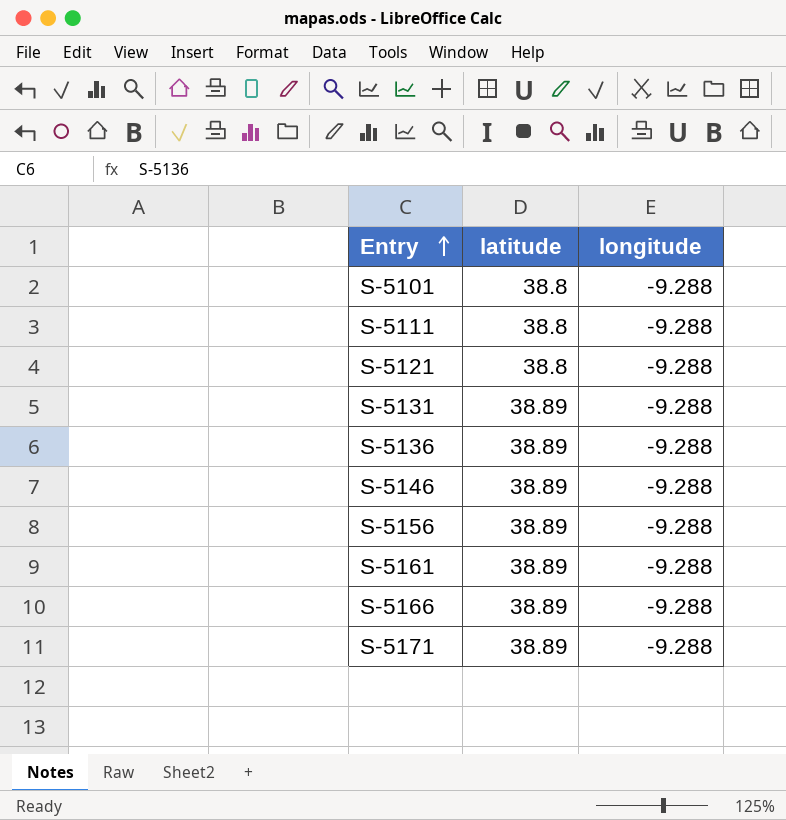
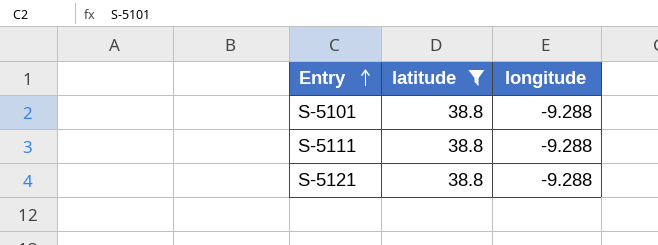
filter: none -> latitude = 38.8

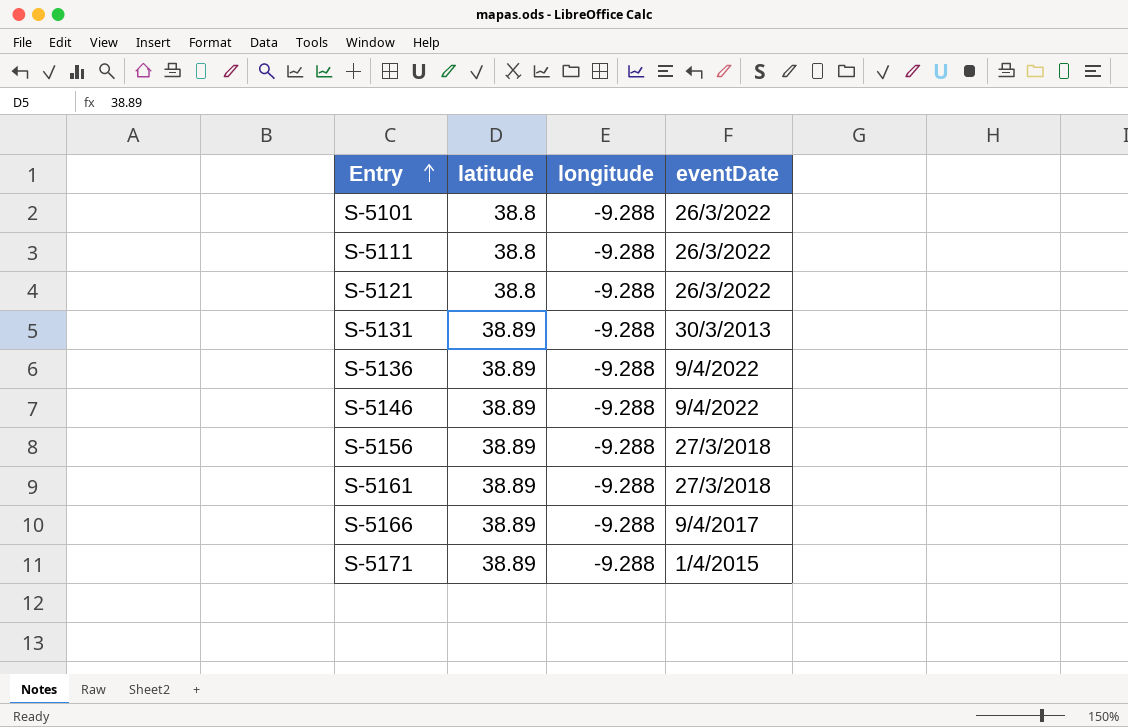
filter: latitude = 38.8 -> none
column eventDate | position: none -> 4

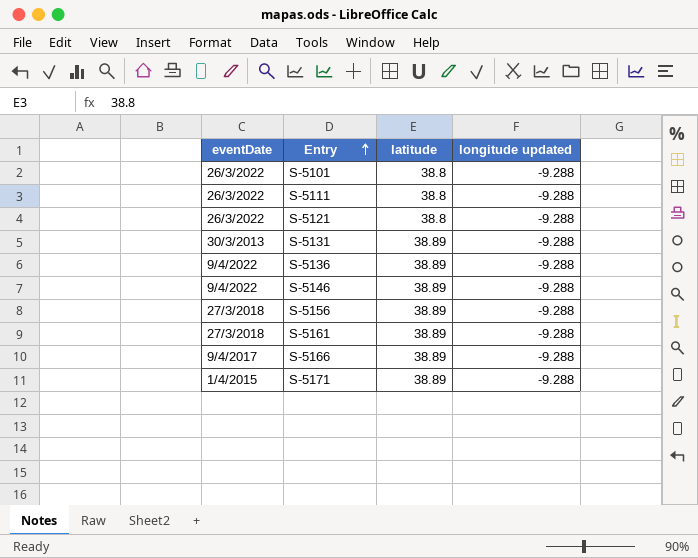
column eventDate | position: 4 -> 1
column name: longitude -> longitude updated

